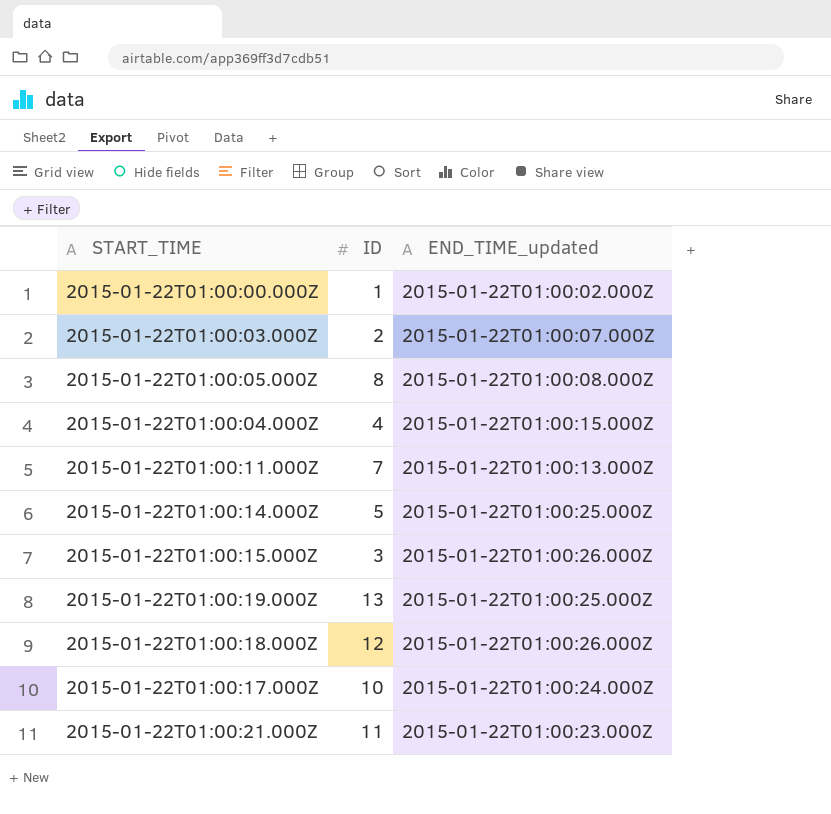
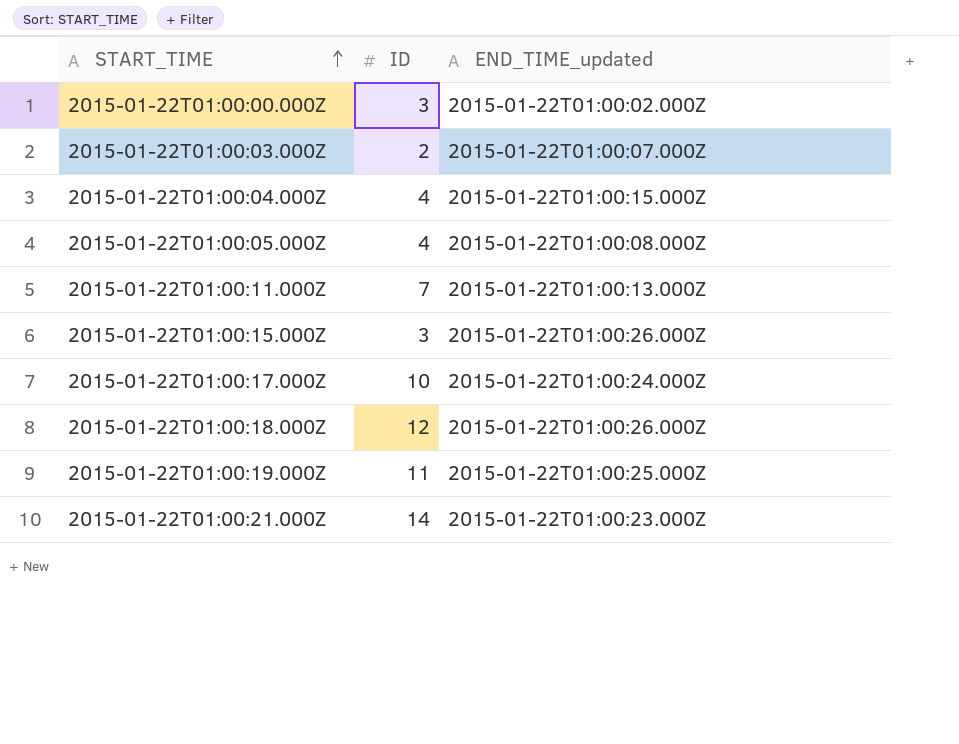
row order: none -> START_TIME ascending
row 2015-01-22T01:00:14.000Z: 5 | 2015-01-22T01:00:25.000Z -> none
2015-01-22T01:00:00.000Z | ID: 1 -> 3
2015-01-22T01:00:05.000Z | ID: 8 -> 4
2015-01-22T01:00:19.000Z | ID: 13 -> 11
2015-01-22T01:00:21.000Z | ID: 11 -> 14

